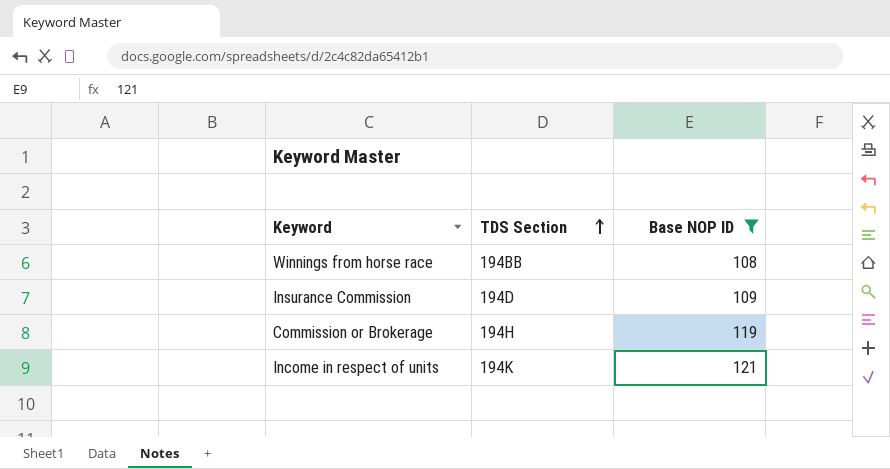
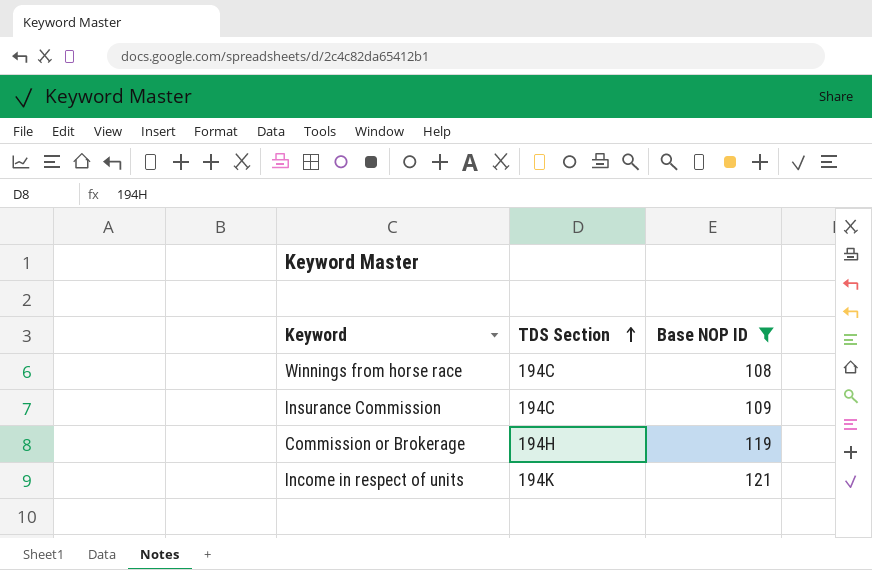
Winnings from horse race | TDS Section: 194BB -> 194C
Insurance Commission | TDS Section: 194D -> 194C

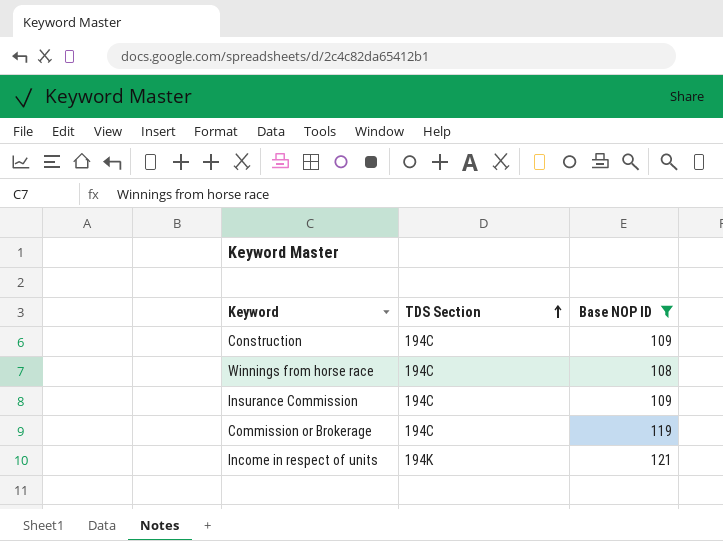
row Construction: none -> 194C | 109
Commission or Brokerage | TDS Section: 194H -> 194C

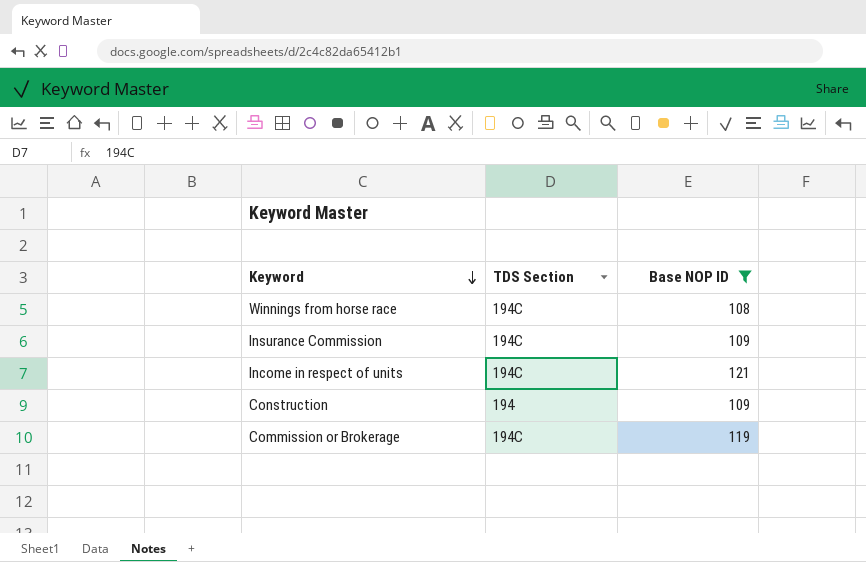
row order: TDS Section ascending -> Keyword descending
Income in respect of units | TDS Section: 194K -> 194C
Construction | TDS Section: 194C -> 194

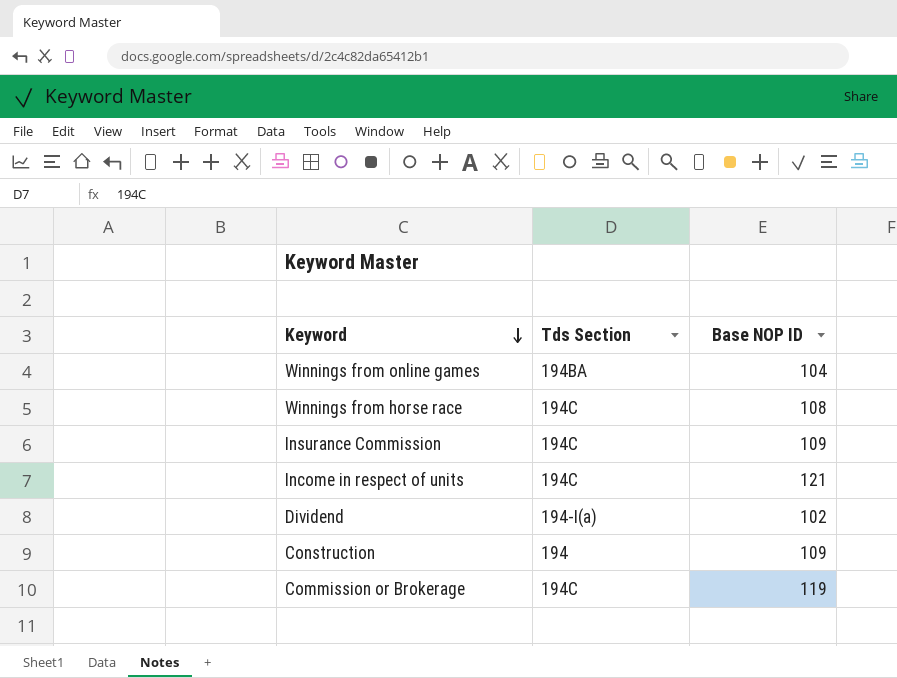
filter: Base NOP ID >= 108 -> none
column name: TDS Section -> Tds Section

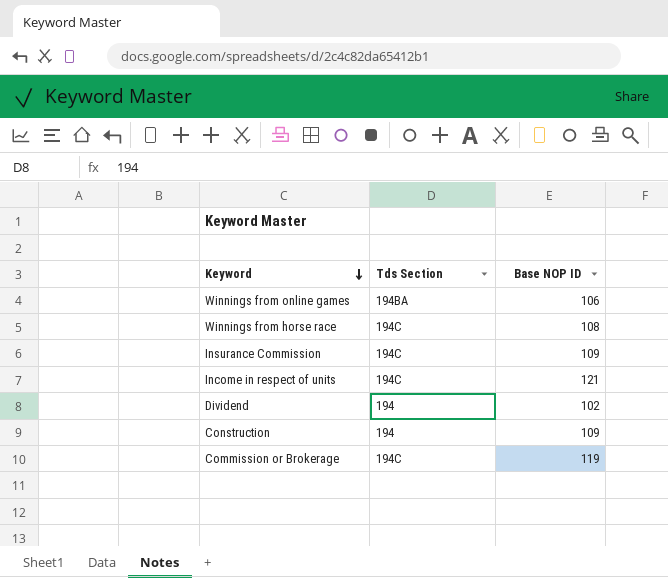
Winnings from online games | Base NOP ID: 104 -> 106
Dividend | Tds Section: 194-I(a) -> 194

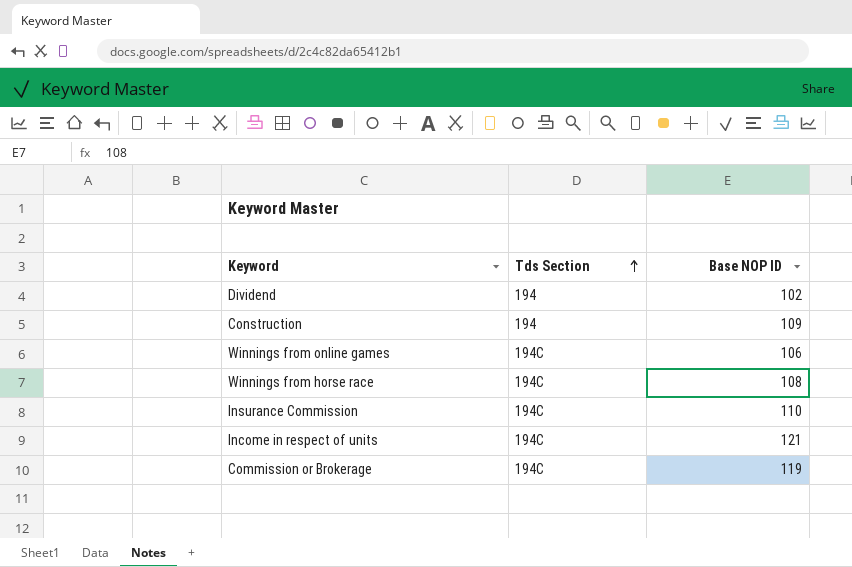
row order: Keyword descending -> Tds Section ascending
Winnings from online games | Tds Section: 194BA -> 194C
Insurance Commission | Base NOP ID: 109 -> 110

